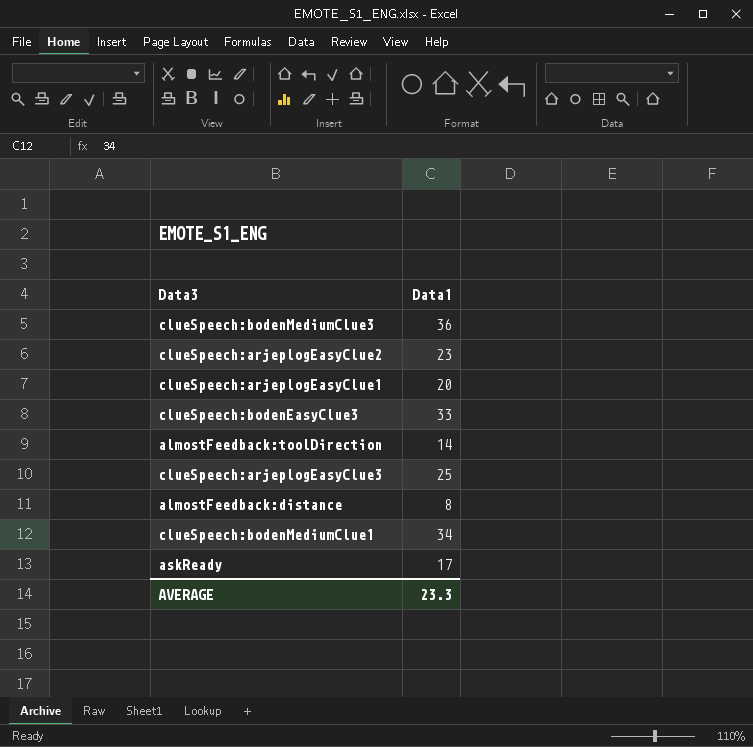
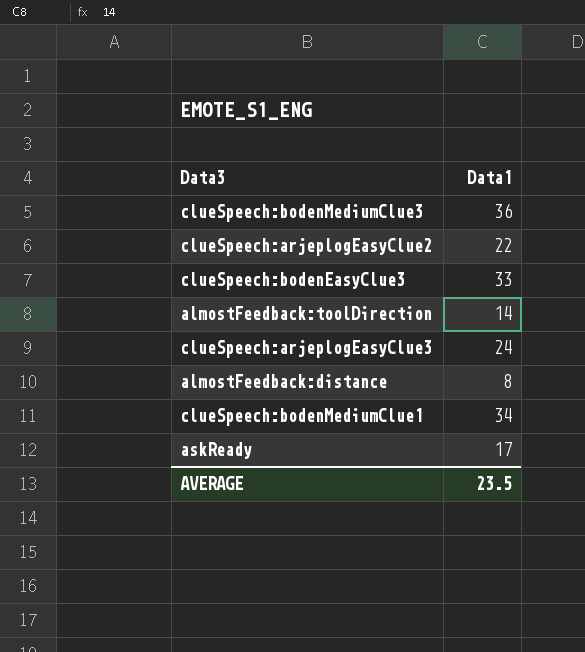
row clueSpeech:arjeplogEasyClue1: 20 -> none
clueSpeech:arjeplogEasyClue2 | Data1: 23 -> 22
clueSpeech:arjeplogEasyClue3 | Data1: 25 -> 24
AVERAGE | Data1: 23.3 -> 23.5

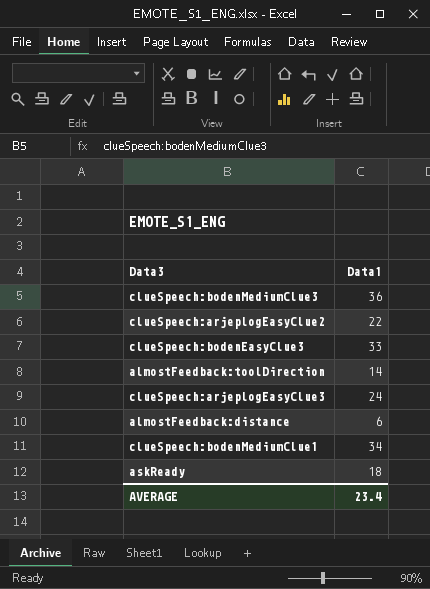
almostFeedback:distance | Data1: 8 -> 6
askReady | Data1: 17 -> 18
AVERAGE | Data1: 23.5 -> 23.4

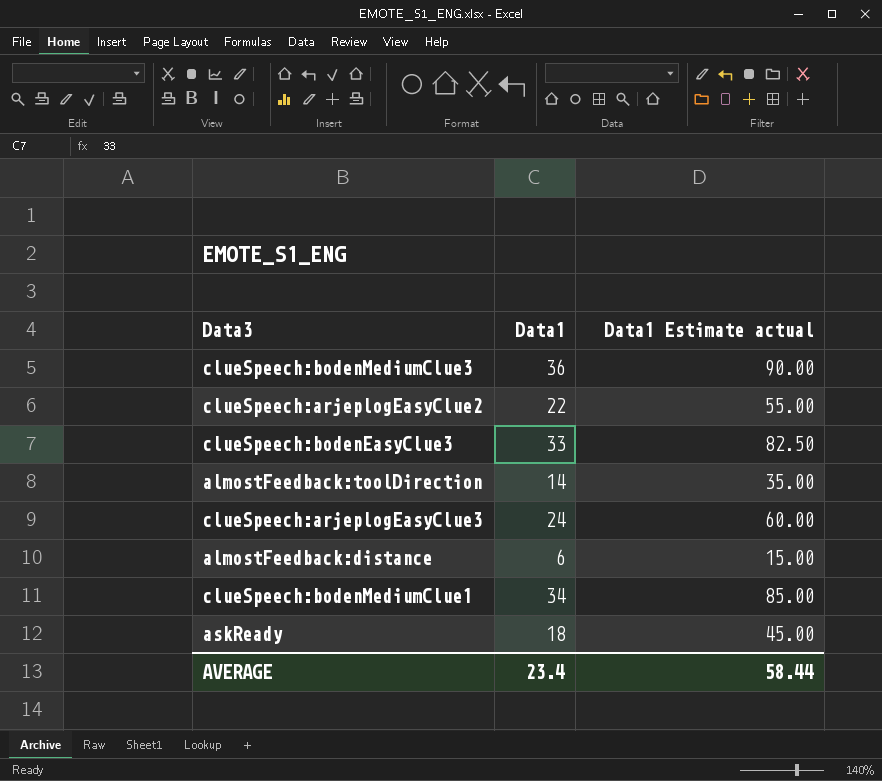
column Data1 Estimate actual | formula: none -> [Data1] * 2.5

